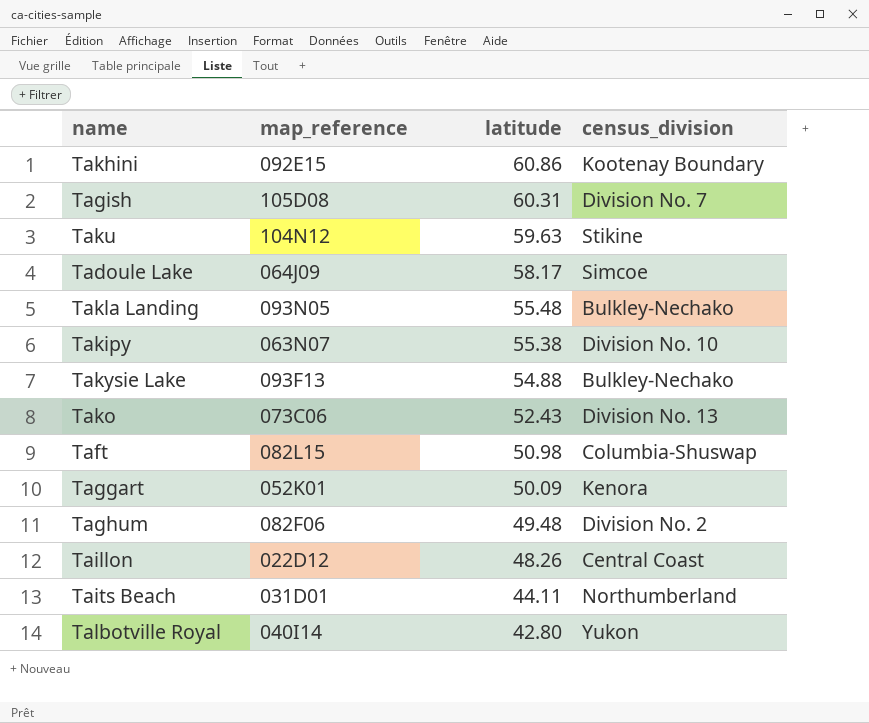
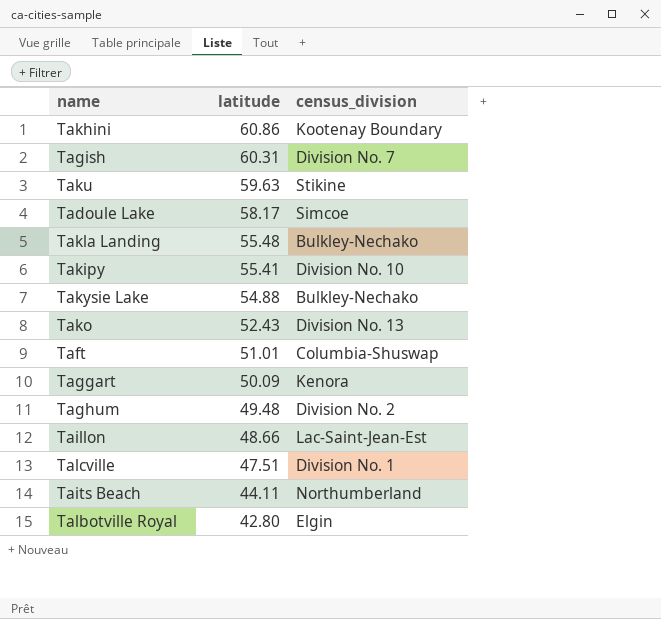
column map_reference | position: 2 -> none
Takipy | latitude: 55.38 -> 55.41
Taft | latitude: 50.98 -> 51.01
Taillon | latitude: 48.26 -> 48.66
Taillon | census_division: Central Coast -> Lac-Saint-Jean-Est
row Talcville: none -> 47.51 | Division No. 1
Talbotville Royal | census_division: Yukon -> Elgin

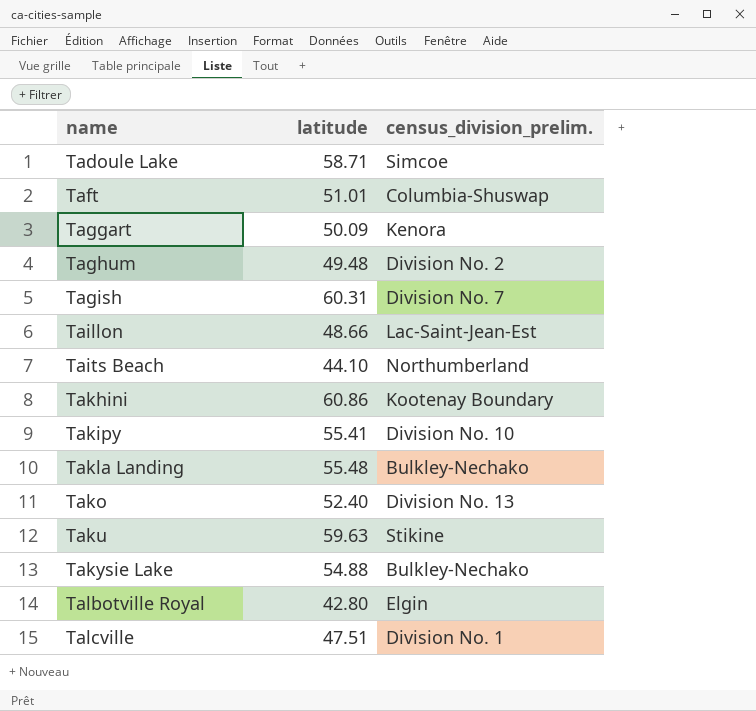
row order: latitude descending -> name ascending
column name: census_division -> census_division_prelim.
Tadoule Lake | latitude: 58.17 -> 58.71
Taits Beach | latitude: 44.11 -> 44.10
Tako | latitude: 52.43 -> 52.40

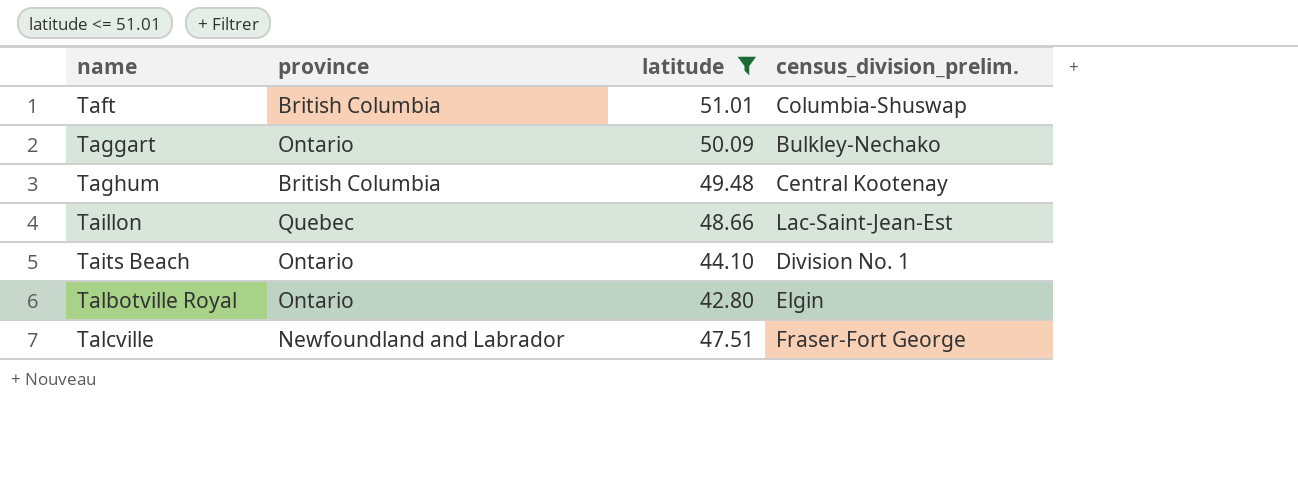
filter: none -> latitude <= 51.01
column province | position: none -> 2
Taggart | census_division_prelim.: Kenora -> Bulkley-Nechako
Taghum | census_division_prelim.: Division No. 2 -> Central Kootenay
Taits Beach | census_division_prelim.: Northumberland -> Division No. 1
Talcville | census_division_prelim.: Division No. 1 -> Fraser-Fort George

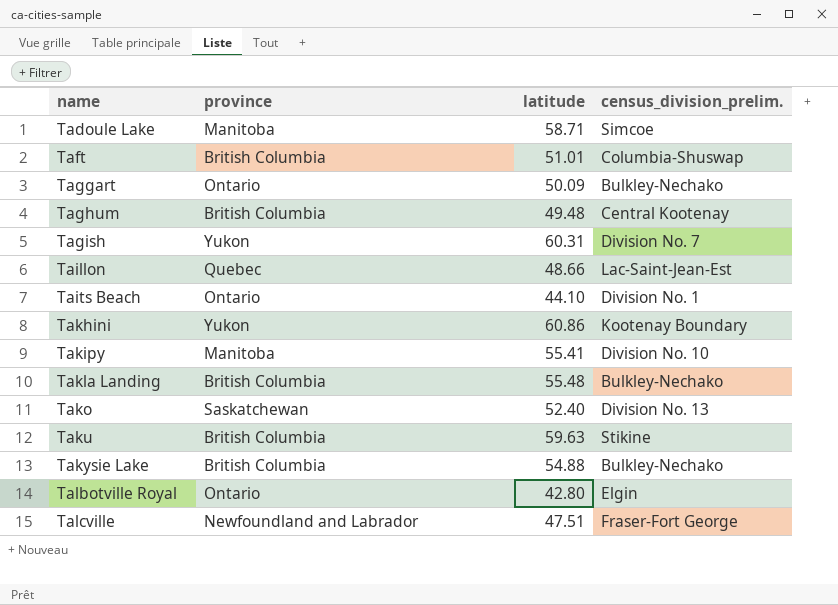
filter: latitude <= 51.01 -> none

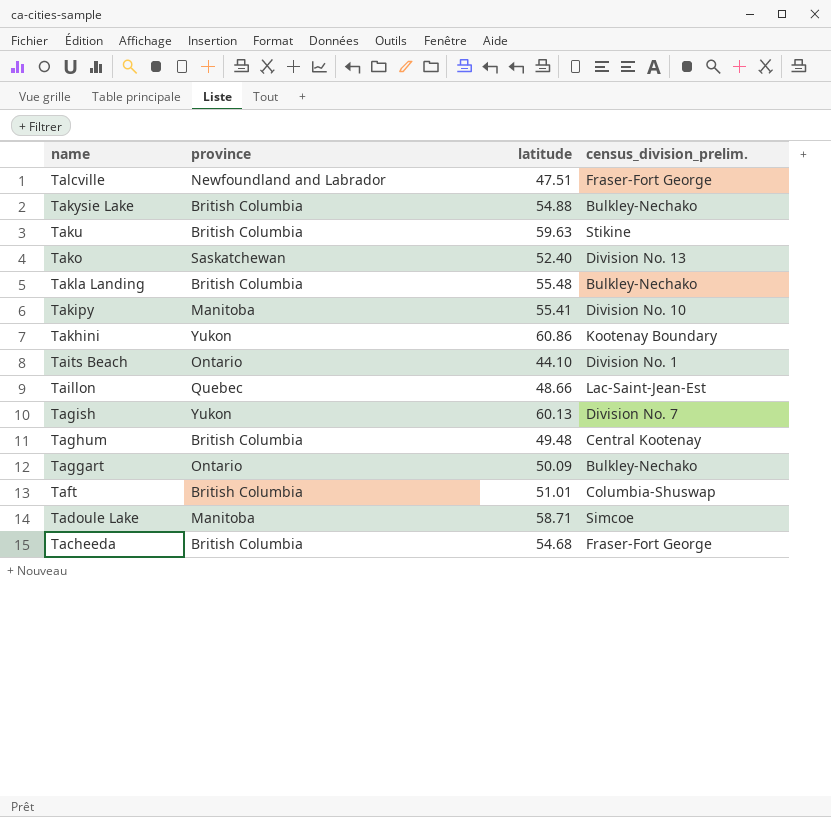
row order: name ascending -> name descending
row Talbotville Royal: Ontario | 42.80 | Elgin -> none
Tagish | latitude: 60.31 -> 60.13
row Tacheeda: none -> British Columbia | 54.68 | Fraser-Fort George

